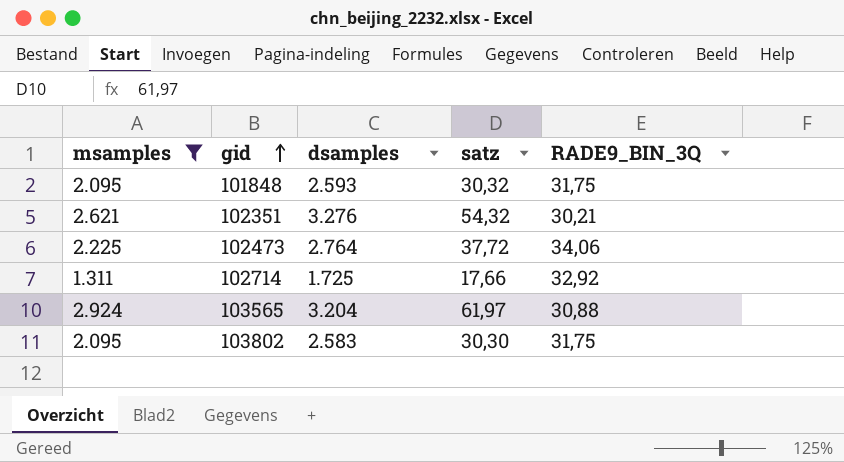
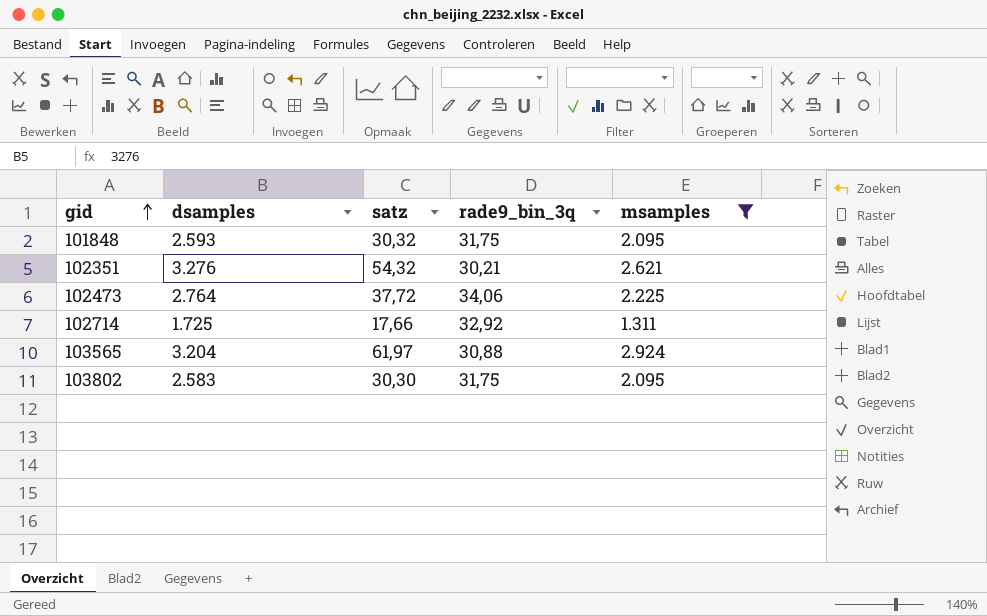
column name: RADE9_BIN_3Q -> rade9_bin_3q
column msamples | position: 1 -> 5

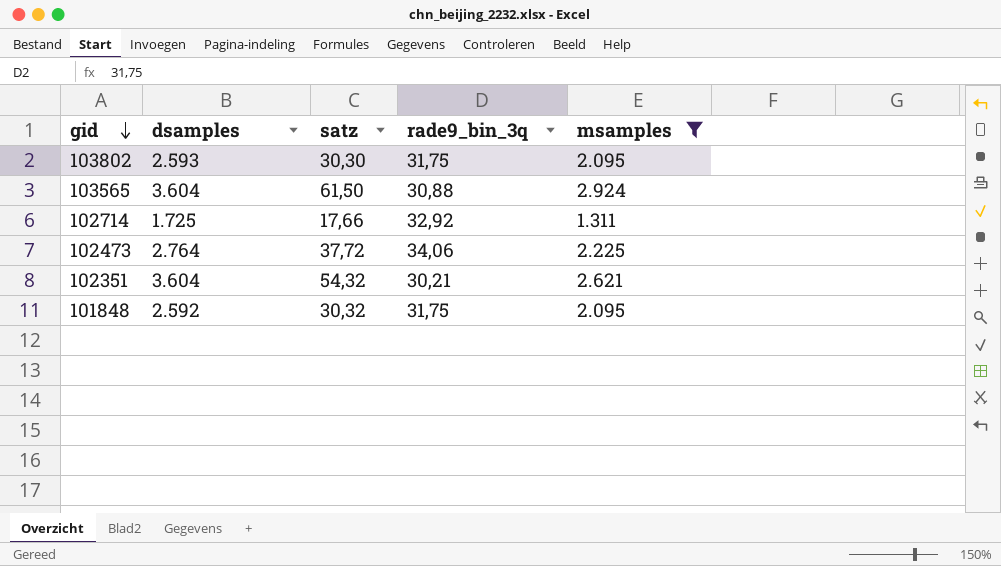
row order: gid ascending -> gid descending
103802 | dsamples: 2.583 -> 2.593
103565 | dsamples: 3.204 -> 3.604
103565 | satz: 61,97 -> 61,50
102351 | dsamples: 3.276 -> 3.604
101848 | dsamples: 2.593 -> 2.592

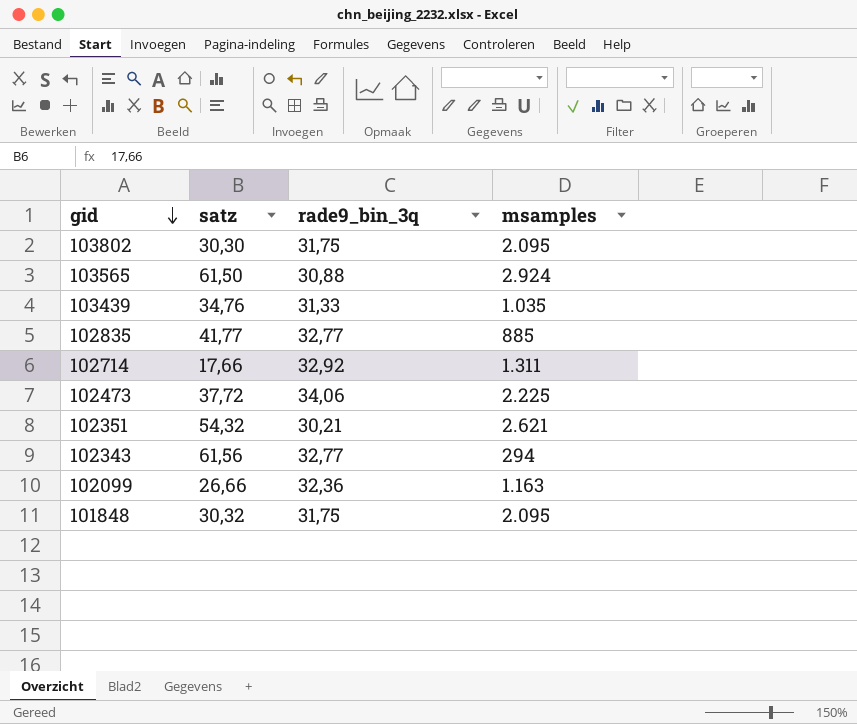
filter: msamples >= 1.311 -> none
column dsamples | position: 2 -> none

